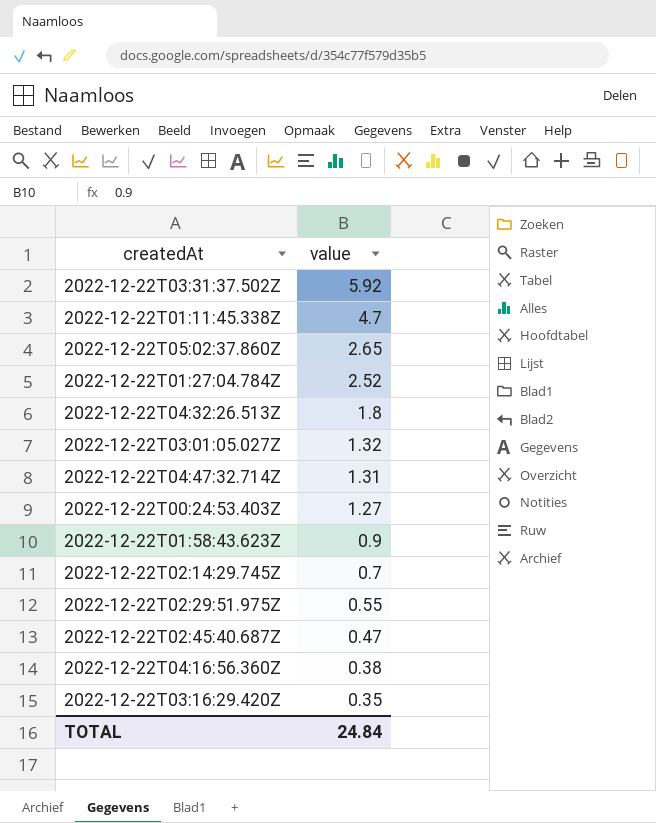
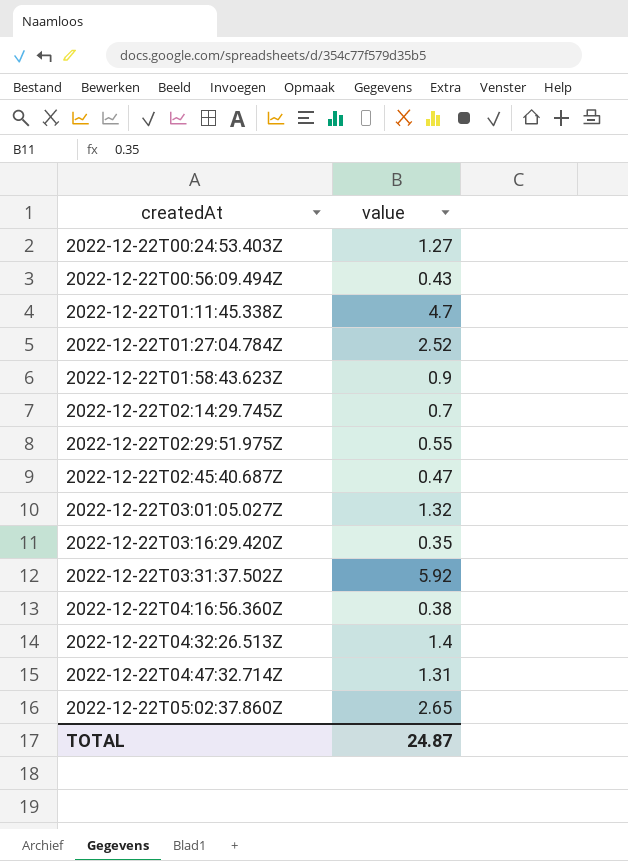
row order: value descending -> createdAt ascending
row 2022-12-22T00:56:09.494Z: none -> 0.43
2022-12-22T04:32:26.513Z | value: 1.8 -> 1.4
TOTAL | value: 24.84 -> 24.87

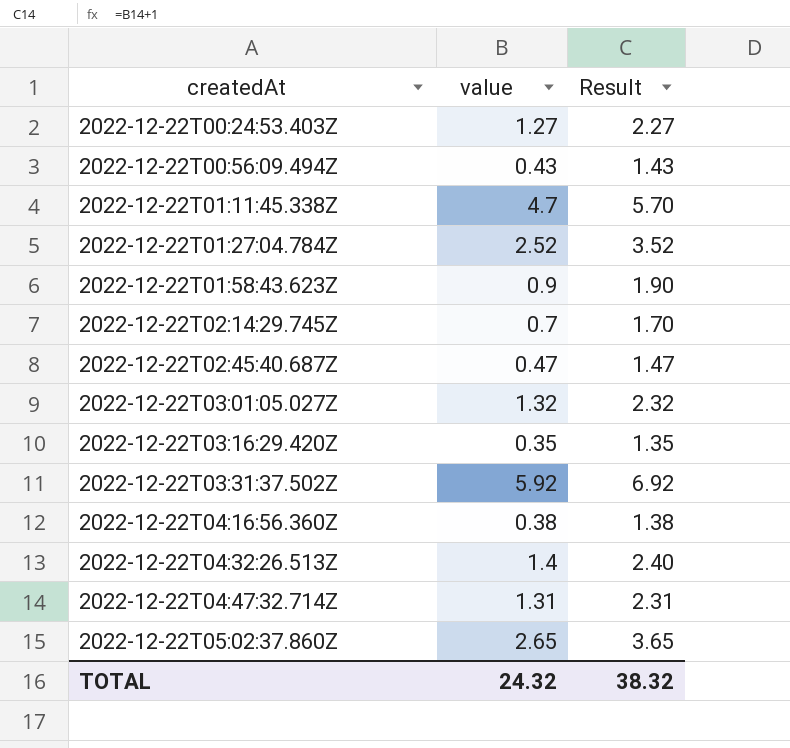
column Result | formula: none -> [value] + 1
row 2022-12-22T02:29:51.975Z: 0.55 -> none
TOTAL | value: 24.87 -> 24.32

